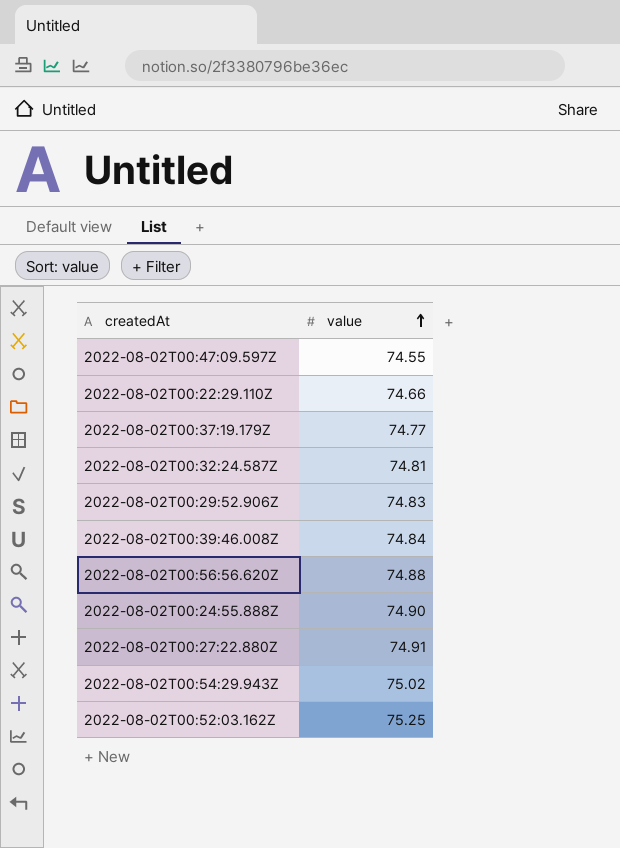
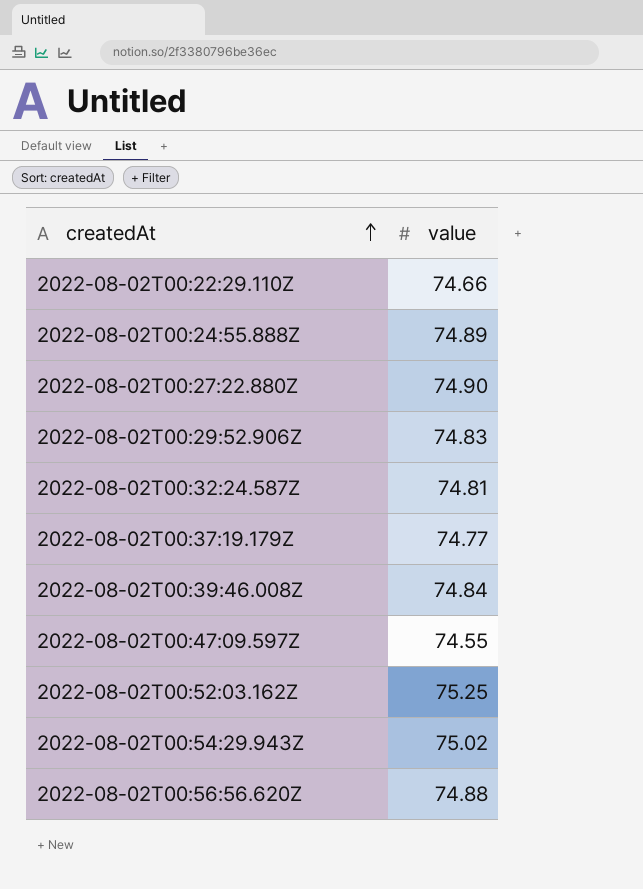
row order: value ascending -> createdAt ascending
2022-08-02T00:24:55.888Z | value: 74.90 -> 74.89
2022-08-02T00:27:22.880Z | value: 74.91 -> 74.90

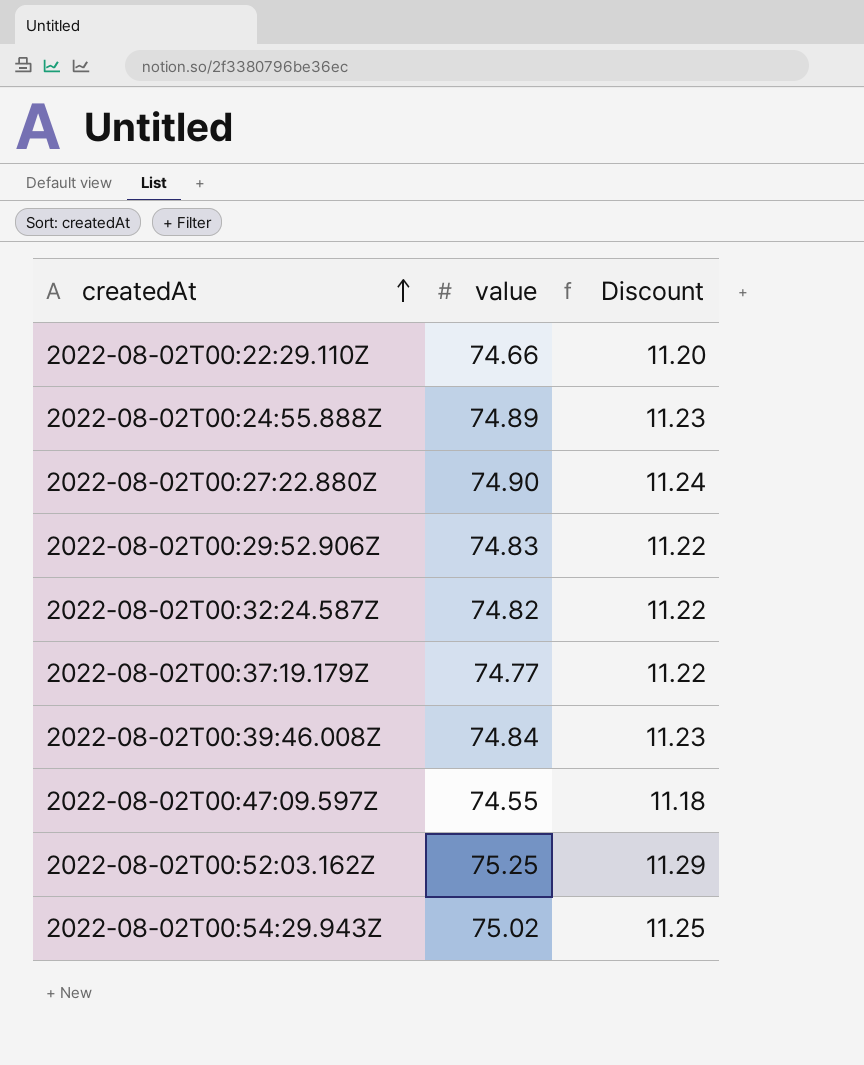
column Discount | formula: none -> [value] * 0.15
row 2022-08-02T00:56:56.620Z: 74.88 -> none
2022-08-02T00:32:24.587Z | value: 74.81 -> 74.82

